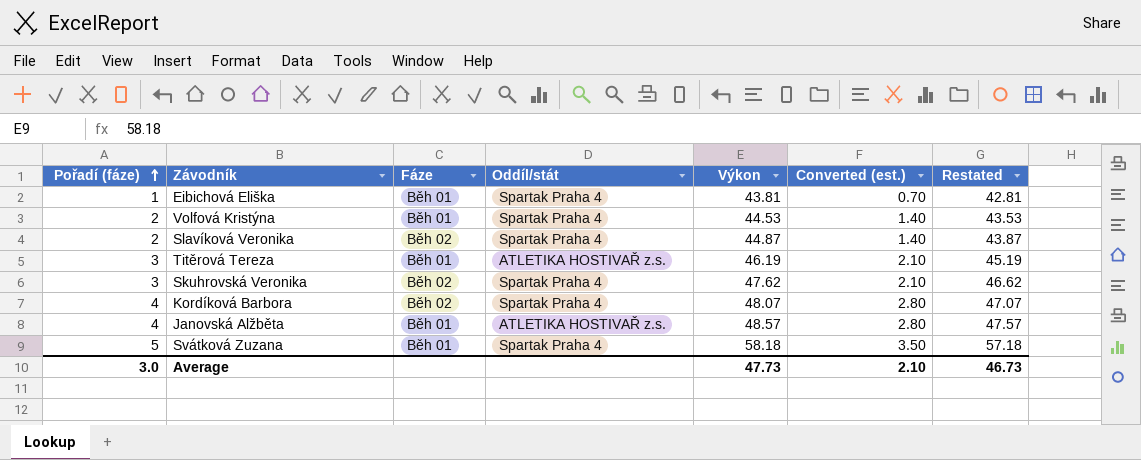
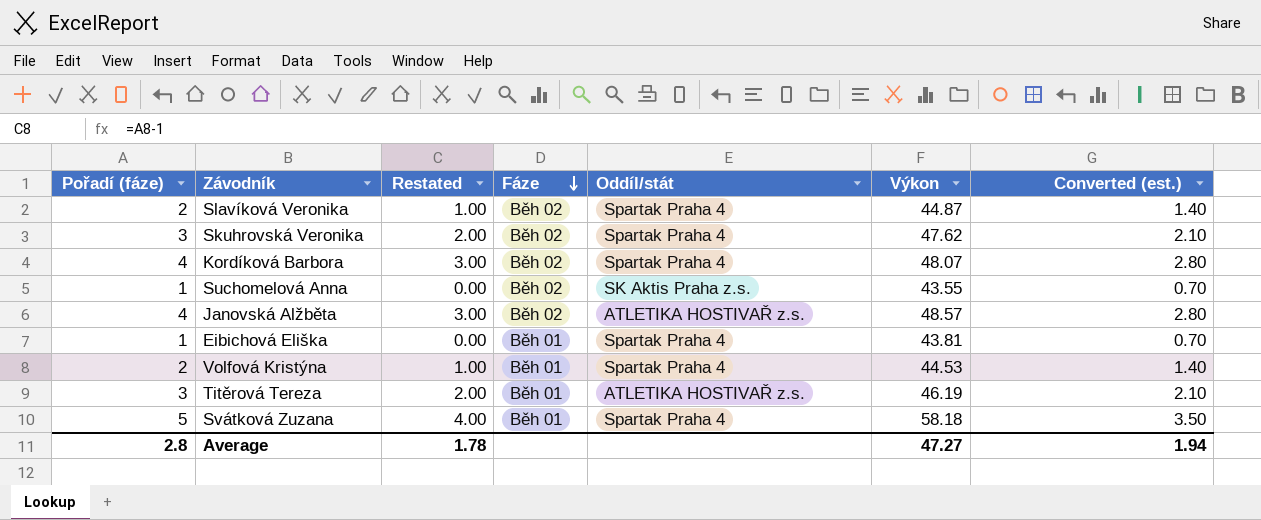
row order: Pořadí (fáze) ascending -> Fáze descending
column Restated | formula: [Výkon] - 1 -> [Pořadí (fáze)] - 1
column Restated | position: 7 -> 3
row Suchomelová Anna: none -> 1 | 0.00 | Běh 02 | SK Aktis Praha z.s. | 43.55 | 0.70
Janovská Alžběta | Fáze: Běh 01 -> Běh 02
Average | Pořadí (fáze): 3.0 -> 2.8
Average | Restated: 46.73 -> 1.78
Average | Výkon: 47.73 -> 47.27
Average | Converted (est.): 2.10 -> 1.94

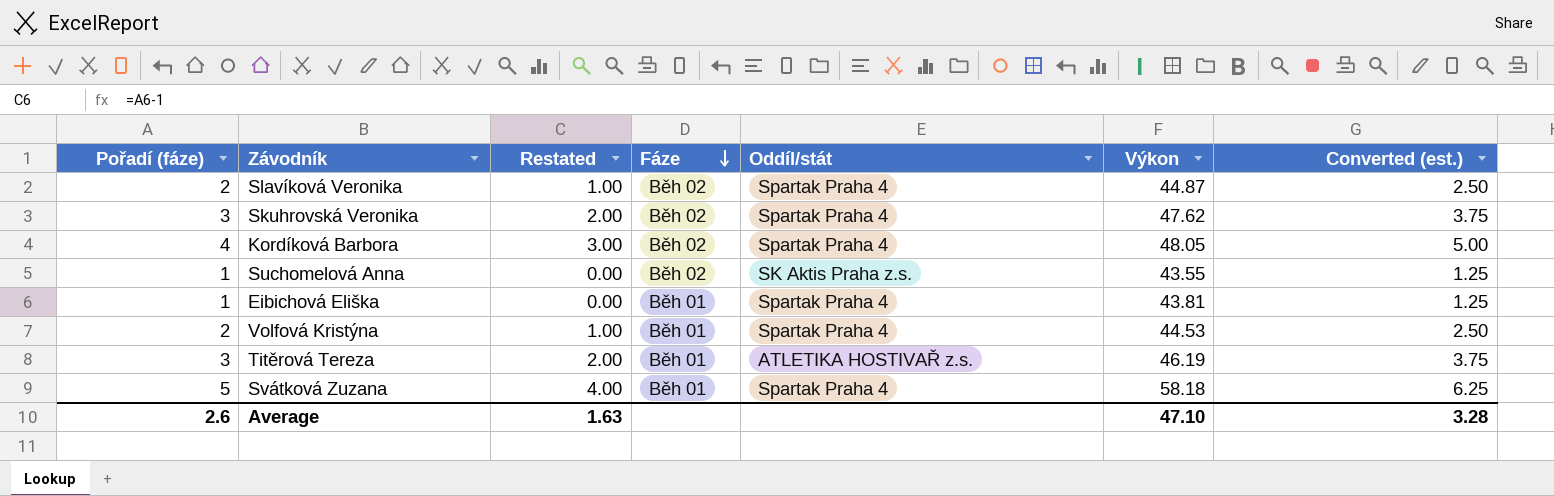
column Converted (est.) | formula: [Pořadí (fáze)] * 0.7 -> [Pořadí (fáze)] * 1.25
row Janovská Alžběta: 4 | 3.00 | Běh 02 | ATLETIKA HOSTIVAŘ z.s. | 48.57 | 2.80 -> none
Kordíková Barbora | Výkon: 48.07 -> 48.05
Average | Pořadí (fáze): 2.8 -> 2.6
Average | Restated: 1.78 -> 1.63
Average | Výkon: 47.27 -> 47.10
Average | Converted (est.): 1.94 -> 3.28

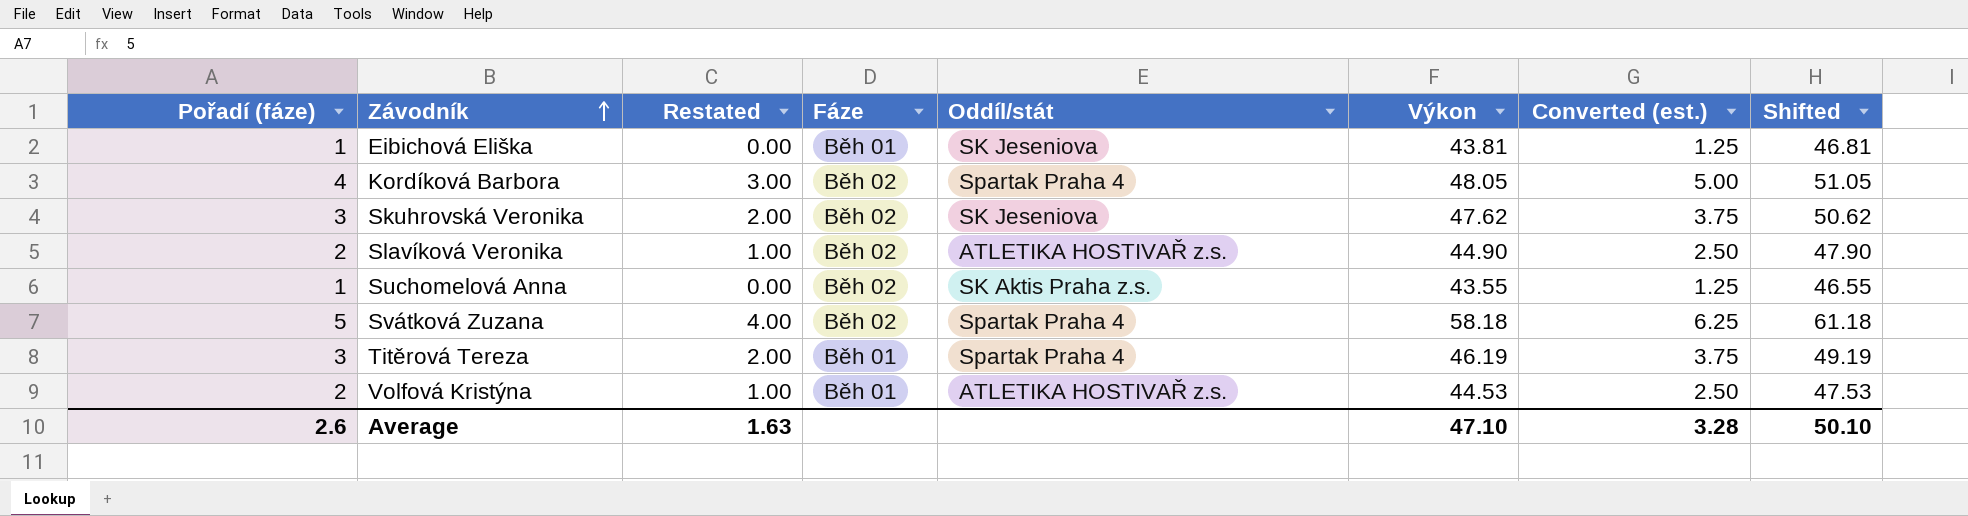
row order: Fáze descending -> Závodník ascending
column Shifted | formula: none -> [Výkon] + 3
Eibichová Eliška | Oddíl/stát: Spartak Praha 4 -> SK Jeseniova
Skuhrovská Veronika | Oddíl/stát: Spartak Praha 4 -> SK Jeseniova
Slavíková Veronika | Oddíl/stát: Spartak Praha 4 -> ATLETIKA HOSTIVAŘ z.s.
Slavíková Veronika | Výkon: 44.87 -> 44.90
Svátková Zuzana | Fáze: Běh 01 -> Běh 02
Titěrová Tereza | Oddíl/stát: ATLETIKA HOSTIVAŘ z.s. -> Spartak Praha 4
Volfová Kristýna | Oddíl/stát: Spartak Praha 4 -> ATLETIKA HOSTIVAŘ z.s.

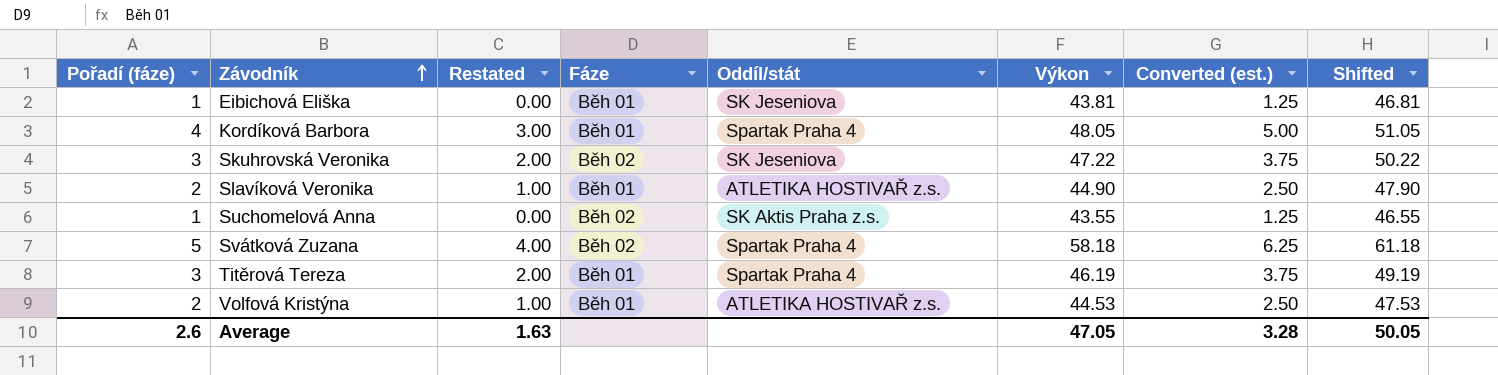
Kordíková Barbora | Fáze: Běh 02 -> Běh 01
Skuhrovská Veronika | Výkon: 47.62 -> 47.22
Skuhrovská Veronika | Shifted: 50.62 -> 50.22
Slavíková Veronika | Fáze: Běh 02 -> Běh 01
Average | Výkon: 47.10 -> 47.05
Average | Shifted: 50.10 -> 50.05

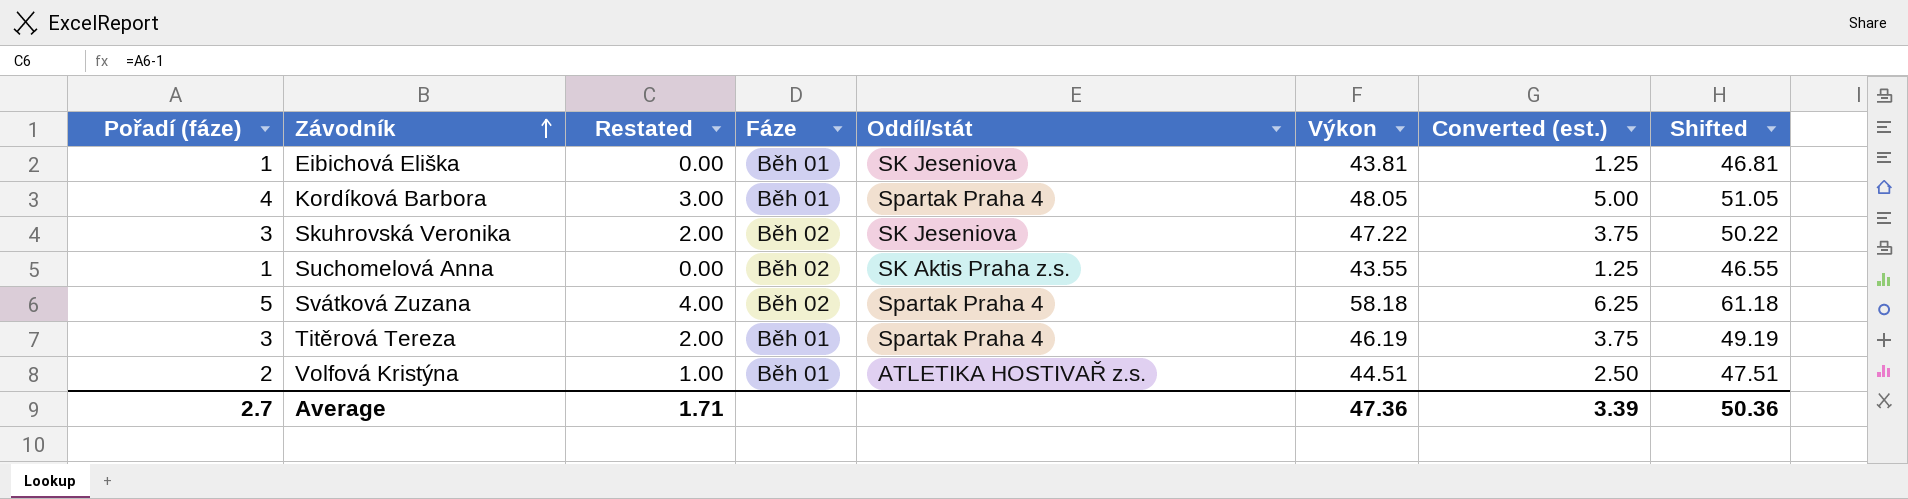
row Slavíková Veronika: 2 | 1.00 | Běh 01 | ATLETIKA HOSTIVAŘ z.s. | 44.90 | 2.50 | 47.90 -> none
Volfová Kristýna | Výkon: 44.53 -> 44.51
Volfová Kristýna | Shifted: 47.53 -> 47.51
Average | Pořadí (fáze): 2.6 -> 2.7
Average | Restated: 1.63 -> 1.71
Average | Výkon: 47.05 -> 47.36
Average | Converted (est.): 3.28 -> 3.39
Average | Shifted: 50.05 -> 50.36

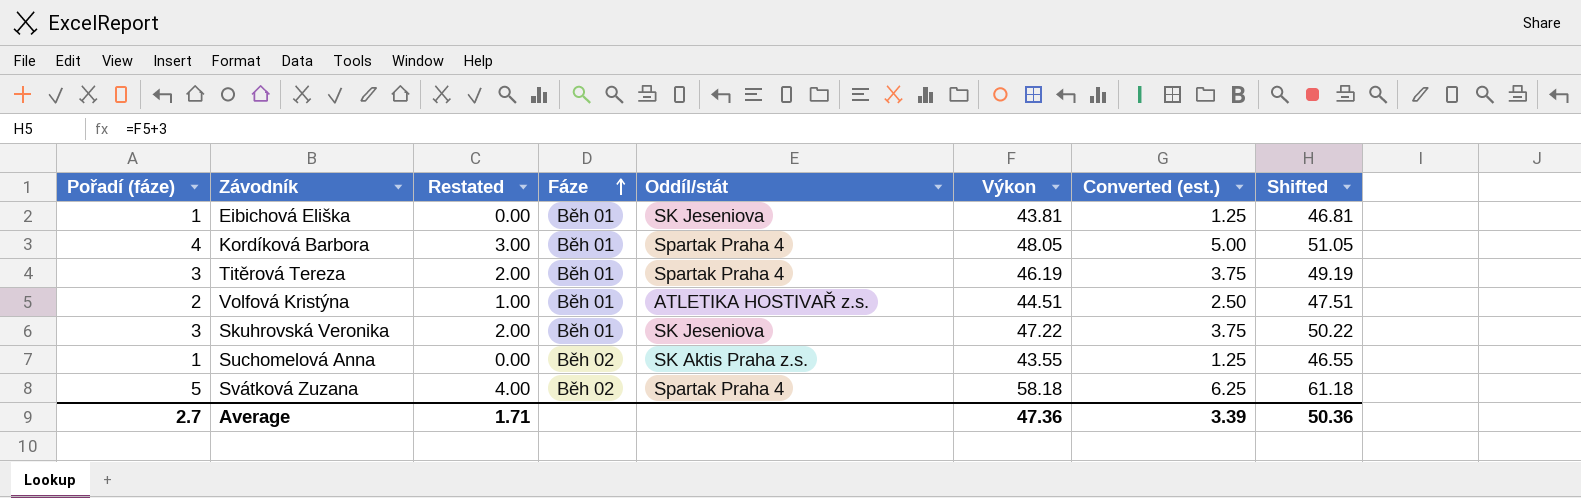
row order: Závodník ascending -> Fáze ascending
Skuhrovská Veronika | Fáze: Běh 02 -> Běh 01

